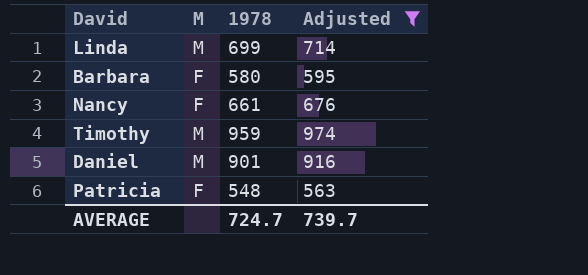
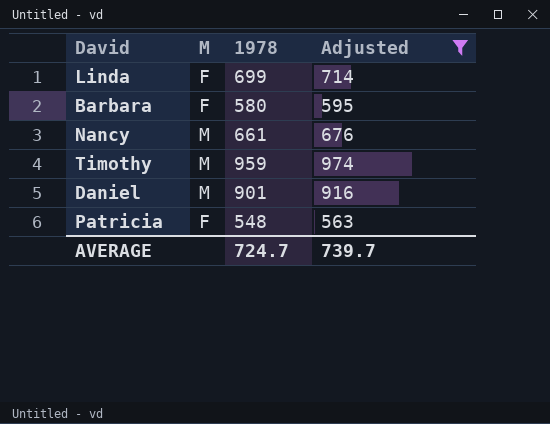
Linda | M: M -> F
Nancy | M: F -> M

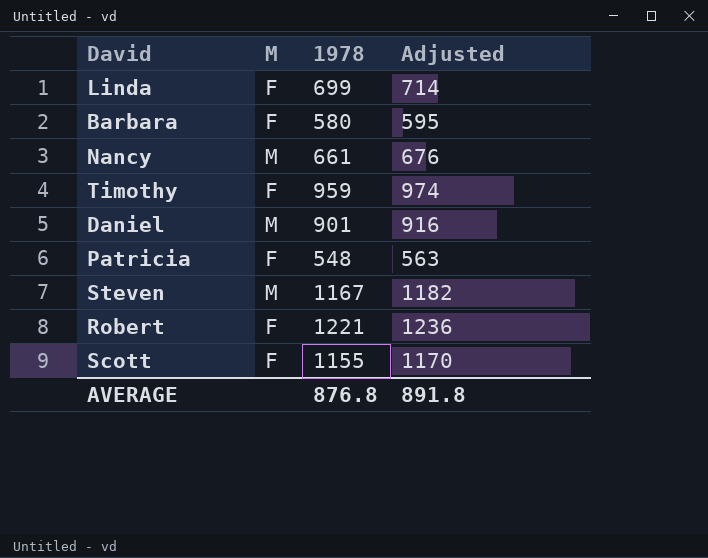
filter: Adjusted <= 974 -> none
Timothy | M: M -> F
AVERAGE | 1978: 724.7 -> 876.8
AVERAGE | Adjusted: 739.7 -> 891.8

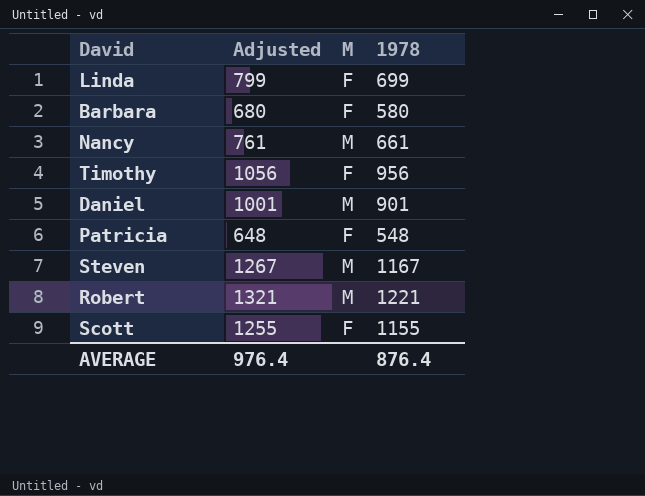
column Adjusted | formula: [1978] + 15 -> [1978] + 100
column Adjusted | position: 4 -> 2
Timothy | 1978: 959 -> 956
Robert | M: F -> M
AVERAGE | Adjusted: 891.8 -> 976.4
AVERAGE | 1978: 876.8 -> 876.4

